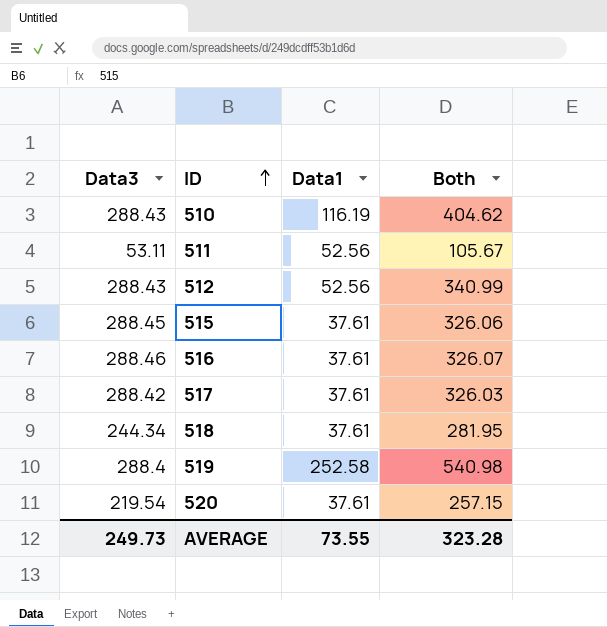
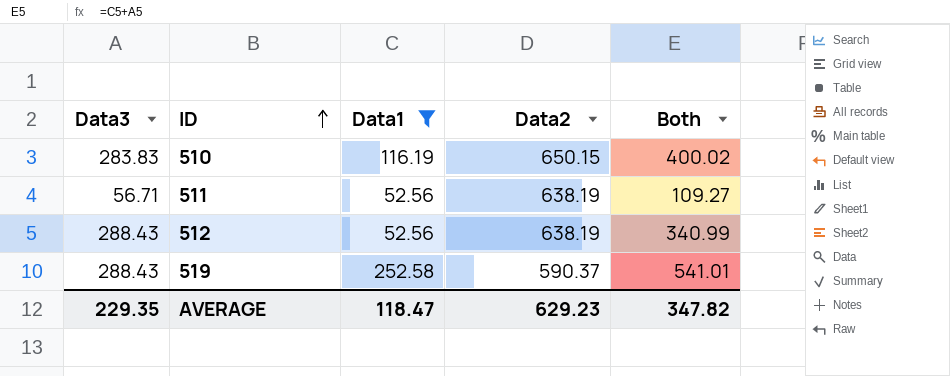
filter: none -> Data1 != 37.61
column Data2 | position: none -> 4
510 | Data3: 288.43 -> 283.83
510 | Both: 404.62 -> 400.02
511 | Data3: 53.11 -> 56.71
511 | Both: 105.67 -> 109.27
519 | Data3: 288.4 -> 288.43
519 | Both: 540.98 -> 541.01
AVERAGE | Data3: 249.73 -> 229.35
AVERAGE | Data1: 73.55 -> 118.47
AVERAGE | Both: 323.28 -> 347.82

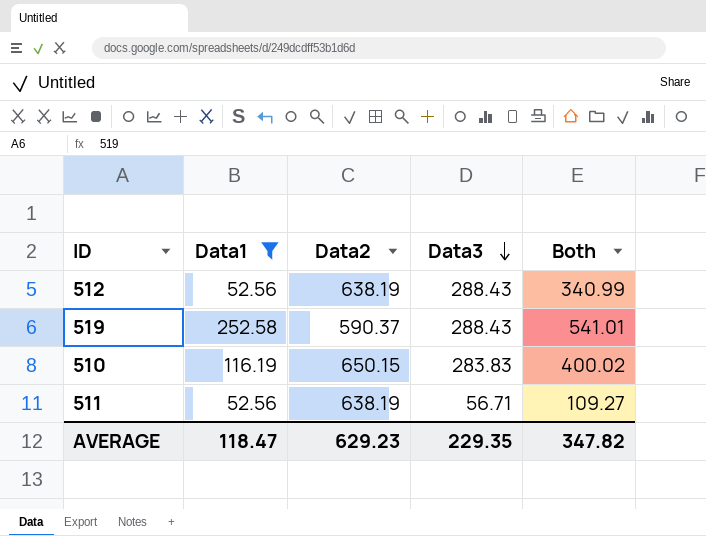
row order: ID ascending -> Data3 descending
column Data3 | position: 1 -> 4

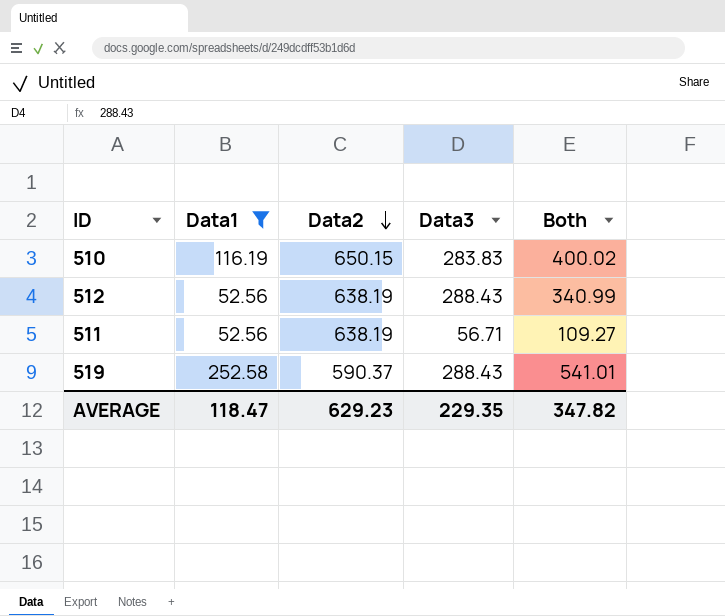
row order: Data3 descending -> Data2 descending

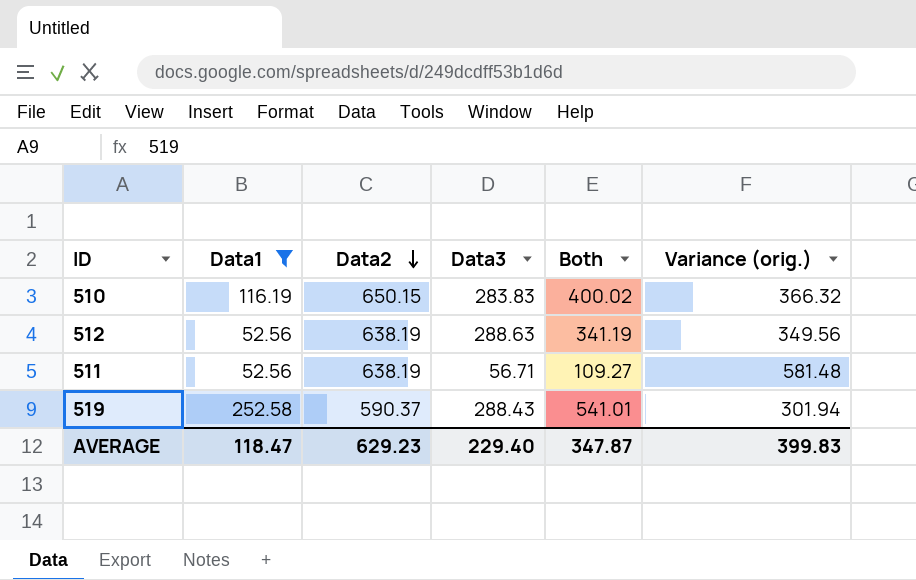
column Variance (orig.) | formula: none -> [Data2] - [Data3]
512 | Data3: 288.43 -> 288.63
512 | Both: 340.99 -> 341.19
AVERAGE | Data3: 229.35 -> 229.40
AVERAGE | Both: 347.82 -> 347.87

